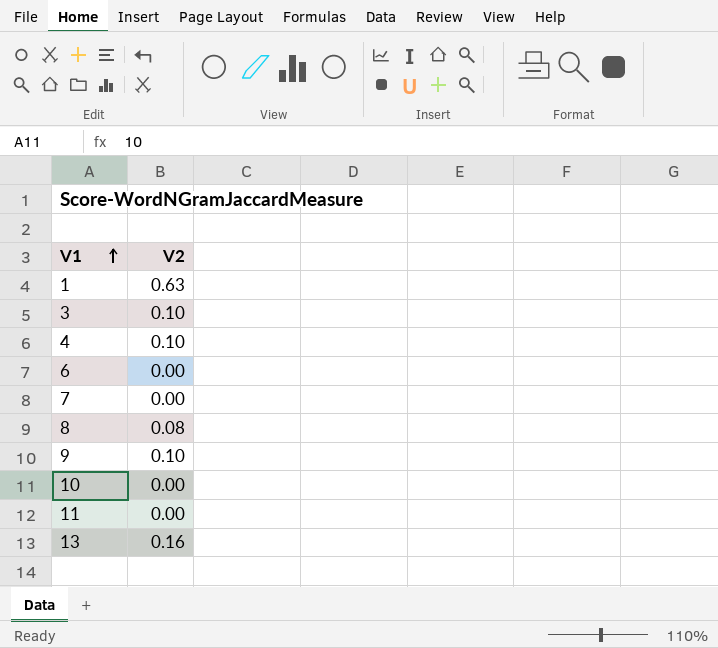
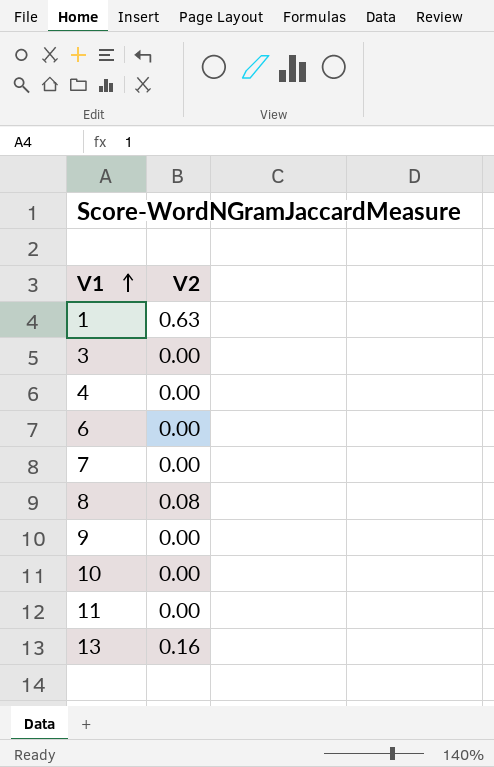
3 | V2: 0.10 -> 0.00
4 | V2: 0.10 -> 0.00
9 | V2: 0.10 -> 0.00

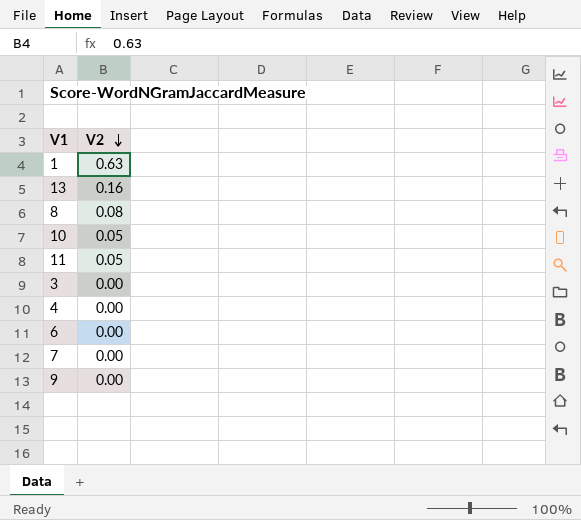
row order: V1 ascending -> V2 descending
10 | V2: 0.00 -> 0.05
11 | V2: 0.00 -> 0.05

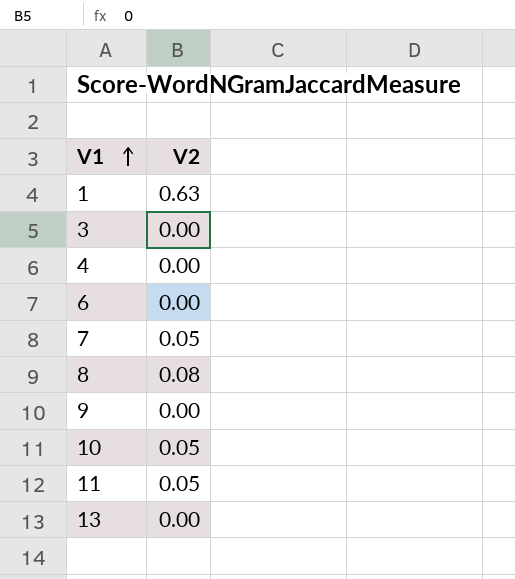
row order: V2 descending -> V1 ascending
7 | V2: 0.00 -> 0.05
13 | V2: 0.16 -> 0.00

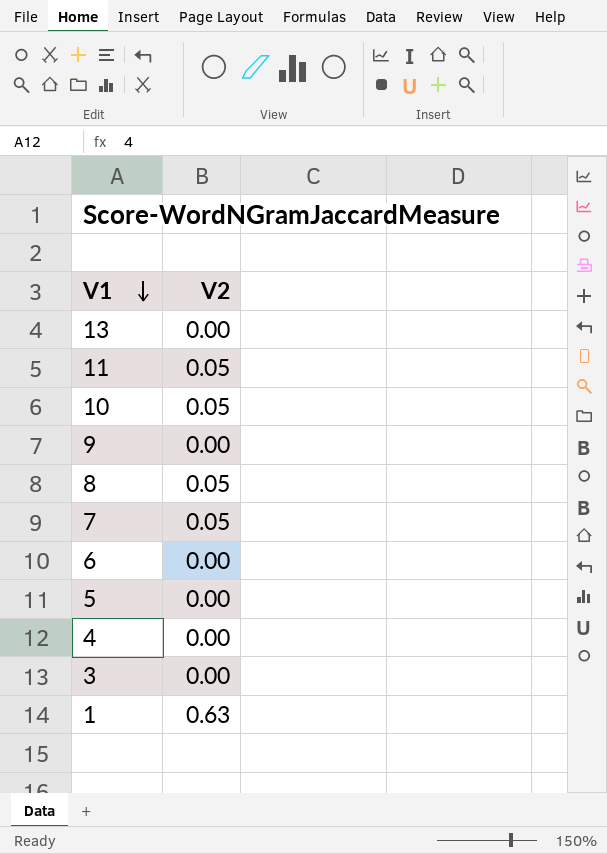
row order: V1 ascending -> V1 descending
8 | V2: 0.08 -> 0.05
row 5: none -> 0.00

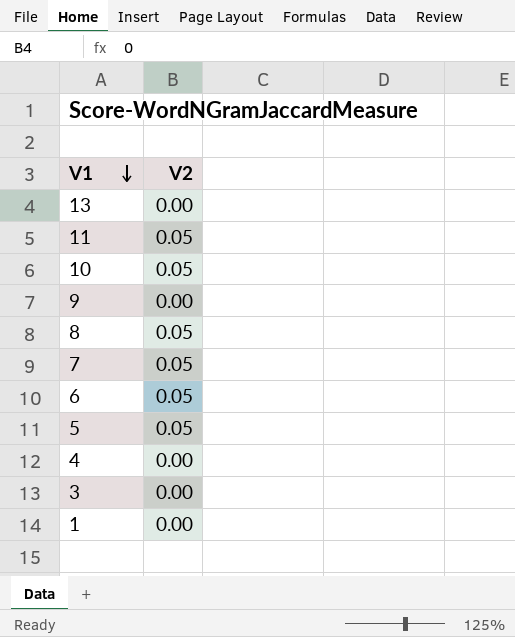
6 | V2: 0.00 -> 0.05
5 | V2: 0.00 -> 0.05
1 | V2: 0.63 -> 0.00

